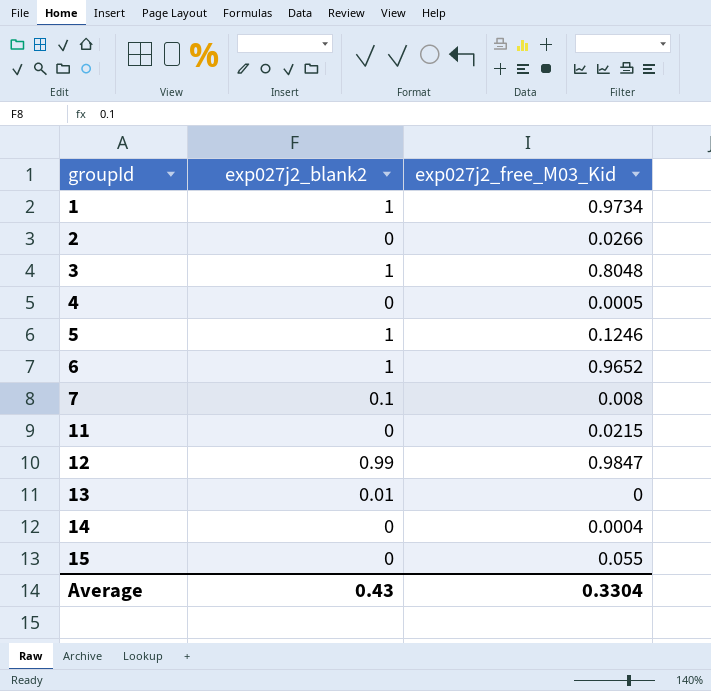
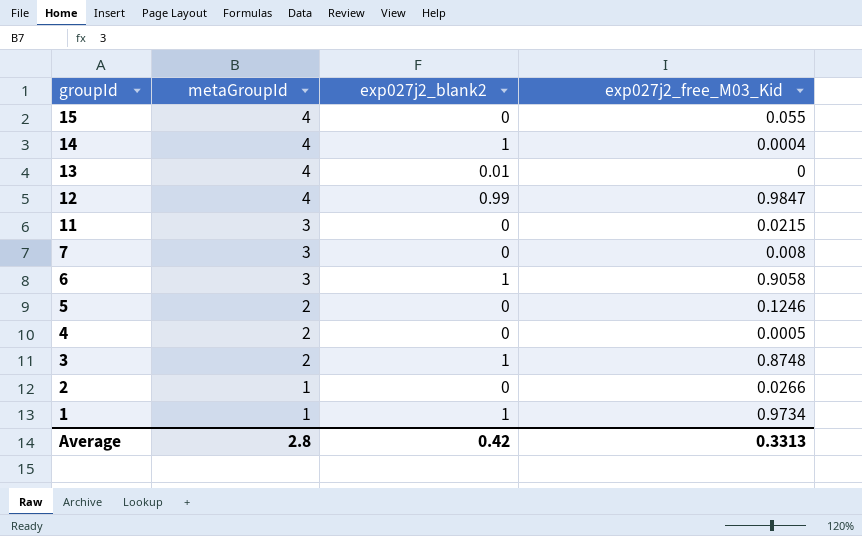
row order: groupId ascending -> groupId descending
column metaGroupId | position: none -> 2
14 | exp027j2_blank2: 0 -> 1
7 | exp027j2_blank2: 0.1 -> 0
6 | exp027j2_free_M03_Kid: 0.9652 -> 0.9058
5 | exp027j2_blank2: 1 -> 0
3 | exp027j2_free_M03_Kid: 0.8048 -> 0.8748
Average | exp027j2_blank2: 0.43 -> 0.42
Average | exp027j2_free_M03_Kid: 0.3304 -> 0.3313

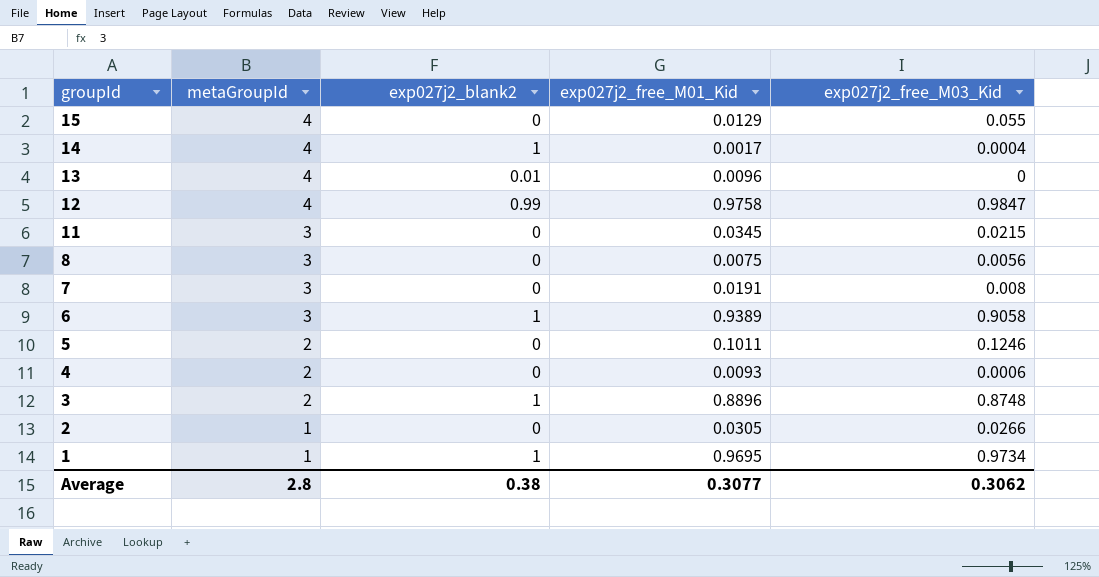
column exp027j2_free_M01_Kid | position: none -> 4
row 8: none -> 3 | 0 | 0.0075 | 0.0056
4 | exp027j2_free_M03_Kid: 0.0005 -> 0.0006
Average | exp027j2_blank2: 0.42 -> 0.38
Average | exp027j2_free_M03_Kid: 0.3313 -> 0.3062

